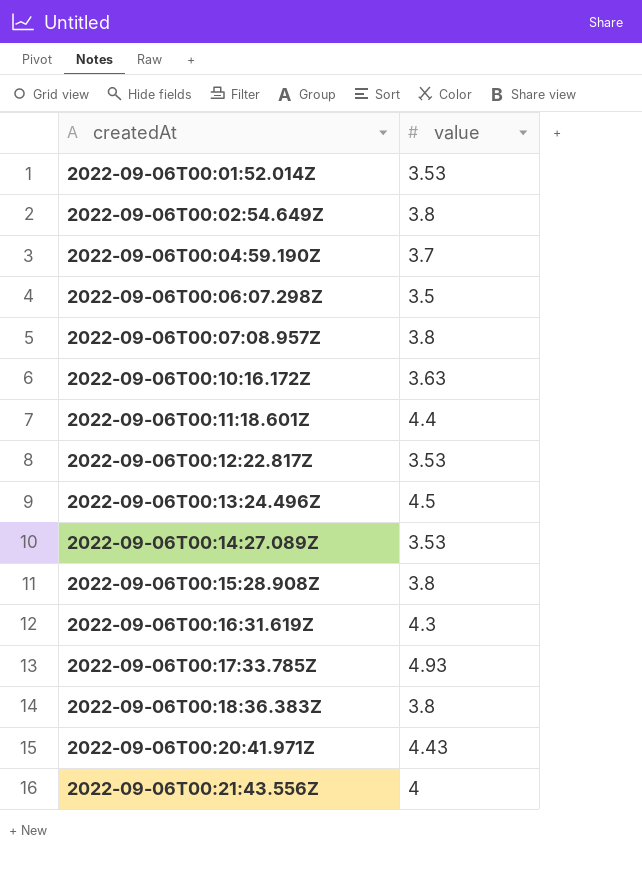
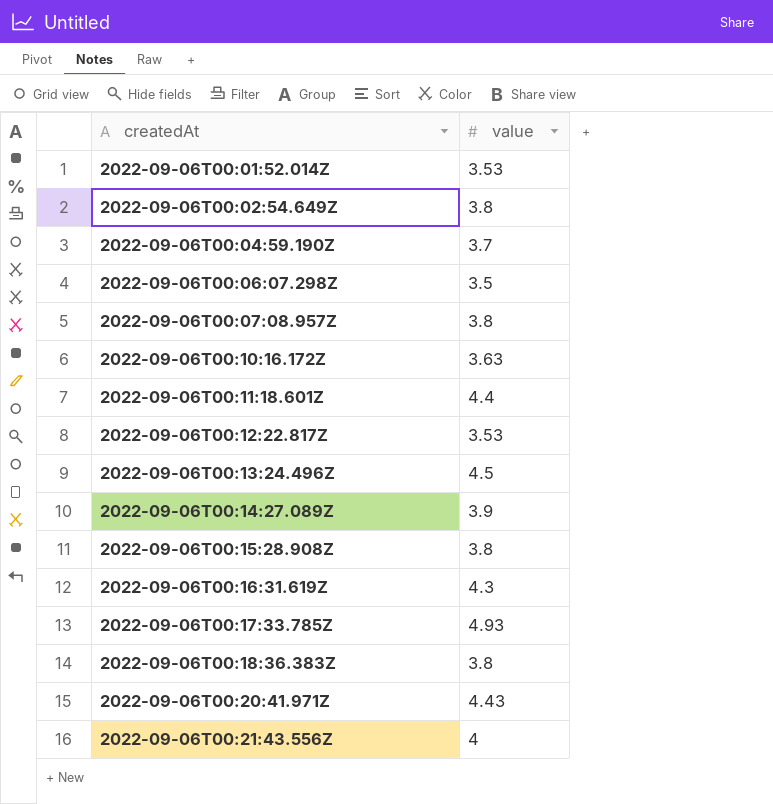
2022-09-06T00:14:27.089Z | value: 3.53 -> 3.9

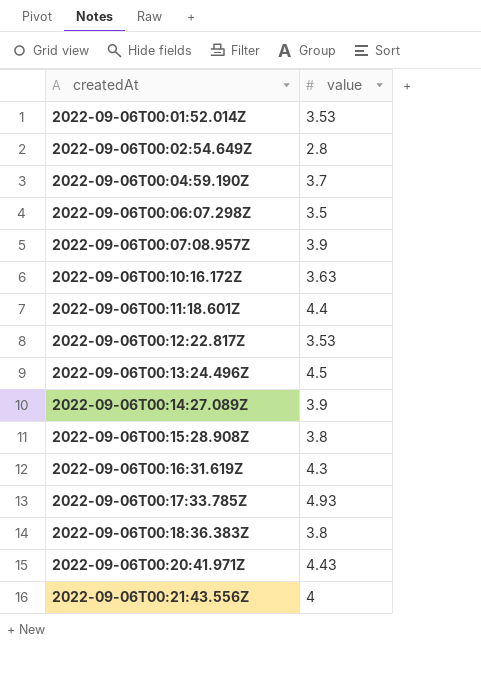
2022-09-06T00:02:54.649Z | value: 3.8 -> 2.8
2022-09-06T00:07:08.957Z | value: 3.8 -> 3.9

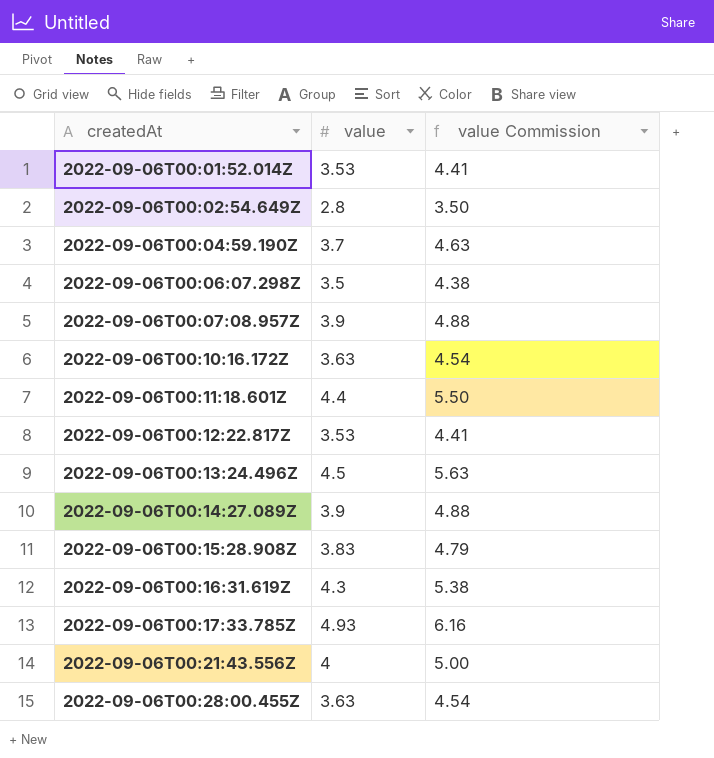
column value Commission | formula: none -> [value] * 1.25
row 2022-09-06T00:18:36.383Z: 3.8 -> none
row 2022-09-06T00:20:41.971Z: 4.43 -> none
2022-09-06T00:15:28.908Z | value: 3.8 -> 3.83
row 2022-09-06T00:28:00.455Z: none -> 3.63 | 4.54

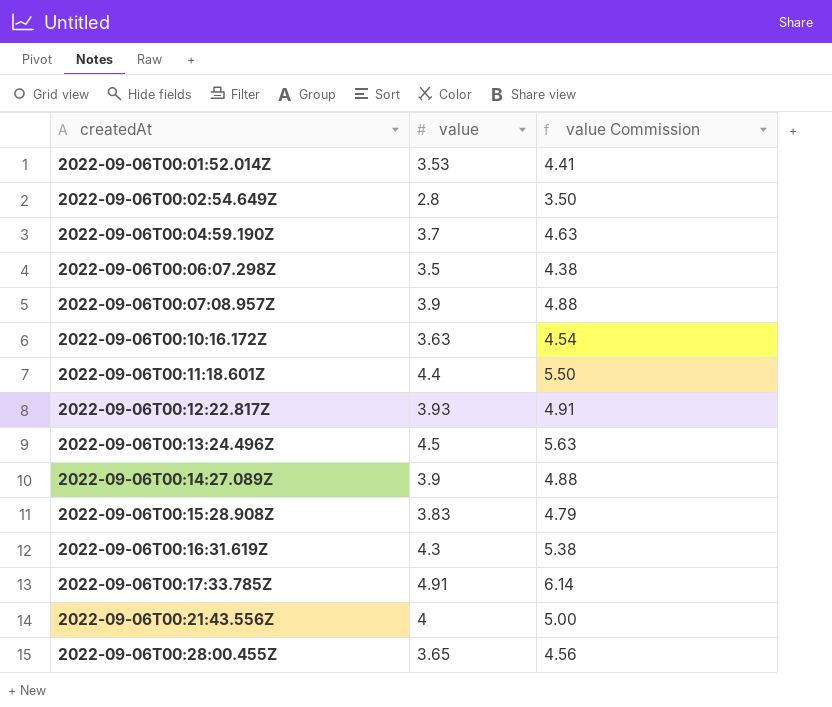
2022-09-06T00:12:22.817Z | value: 3.53 -> 3.93
2022-09-06T00:12:22.817Z | value Commission: 4.41 -> 4.91
2022-09-06T00:17:33.785Z | value: 4.93 -> 4.91
2022-09-06T00:17:33.785Z | value Commission: 6.16 -> 6.14
2022-09-06T00:28:00.455Z | value: 3.63 -> 3.65
2022-09-06T00:28:00.455Z | value Commission: 4.54 -> 4.56

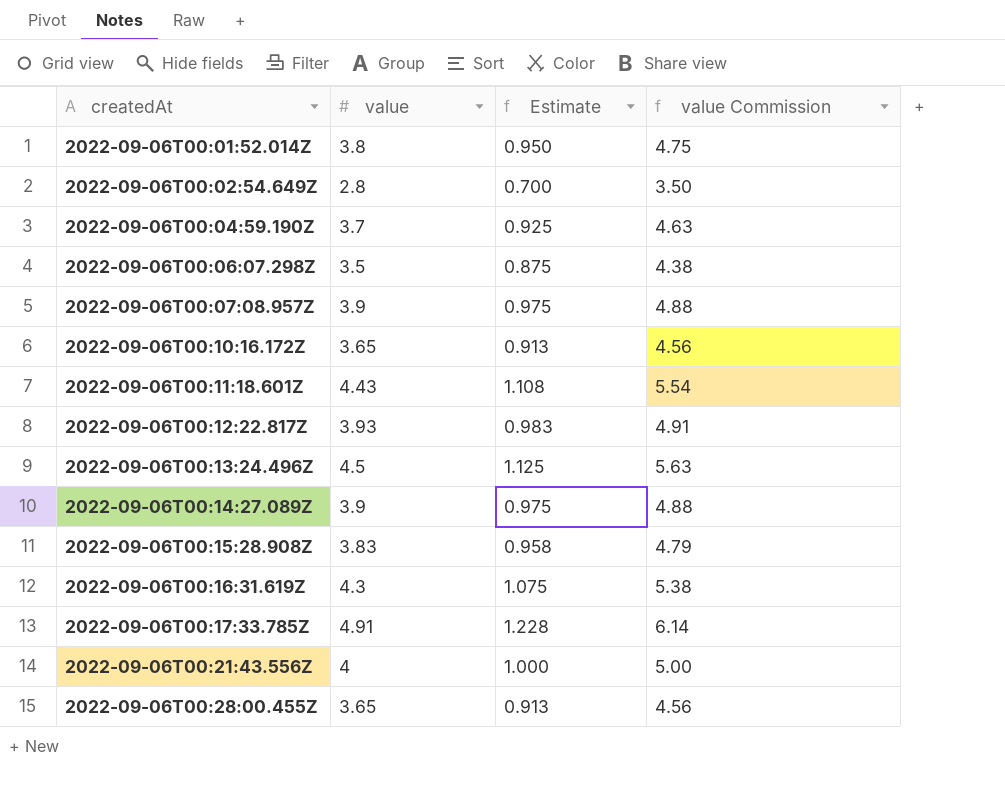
column Estimate | formula: none -> [value] * 0.25
2022-09-06T00:01:52.014Z | value: 3.53 -> 3.8
2022-09-06T00:01:52.014Z | value Commission: 4.41 -> 4.75
2022-09-06T00:10:16.172Z | value: 3.63 -> 3.65
2022-09-06T00:10:16.172Z | value Commission: 4.54 -> 4.56
2022-09-06T00:11:18.601Z | value: 4.4 -> 4.43
2022-09-06T00:11:18.601Z | value Commission: 5.50 -> 5.54

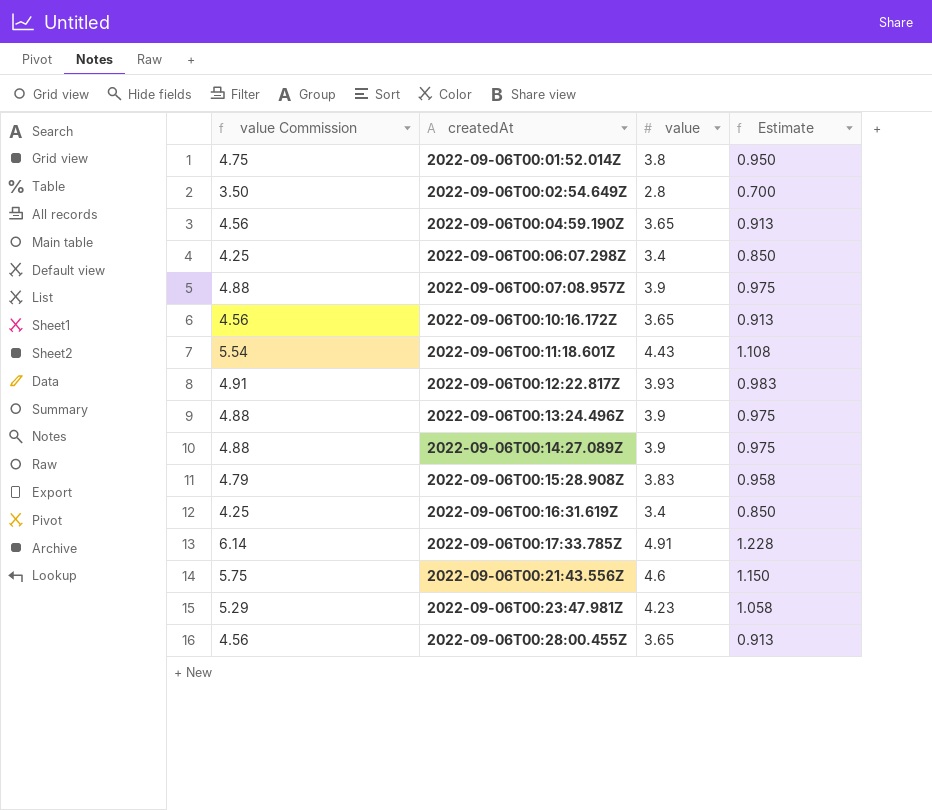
column value Commission | position: 4 -> 1
2022-09-06T00:04:59.190Z | value Commission: 4.63 -> 4.56
2022-09-06T00:04:59.190Z | value: 3.7 -> 3.65
2022-09-06T00:04:59.190Z | Estimate: 0.925 -> 0.913
2022-09-06T00:06:07.298Z | value Commission: 4.38 -> 4.25
2022-09-06T00:06:07.298Z | value: 3.5 -> 3.4
2022-09-06T00:06:07.298Z | Estimate: 0.875 -> 0.850
2022-09-06T00:13:24.496Z | value Commission: 5.63 -> 4.88
2022-09-06T00:13:24.496Z | value: 4.5 -> 3.9
2022-09-06T00:13:24.496Z | Estimate: 1.125 -> 0.975
2022-09-06T00:16:31.619Z | value Commission: 5.38 -> 4.25
2022-09-06T00:16:31.619Z | value: 4.3 -> 3.4
2022-09-06T00:16:31.619Z | Estimate: 1.075 -> 0.850
2022-09-06T00:21:43.556Z | value Commission: 5.00 -> 5.75
2022-09-06T00:21:43.556Z | value: 4 -> 4.6
2022-09-06T00:21:43.556Z | Estimate: 1.000 -> 1.150
row 2022-09-06T00:23:47.981Z: none -> 5.29 | 4.23 | 1.058

